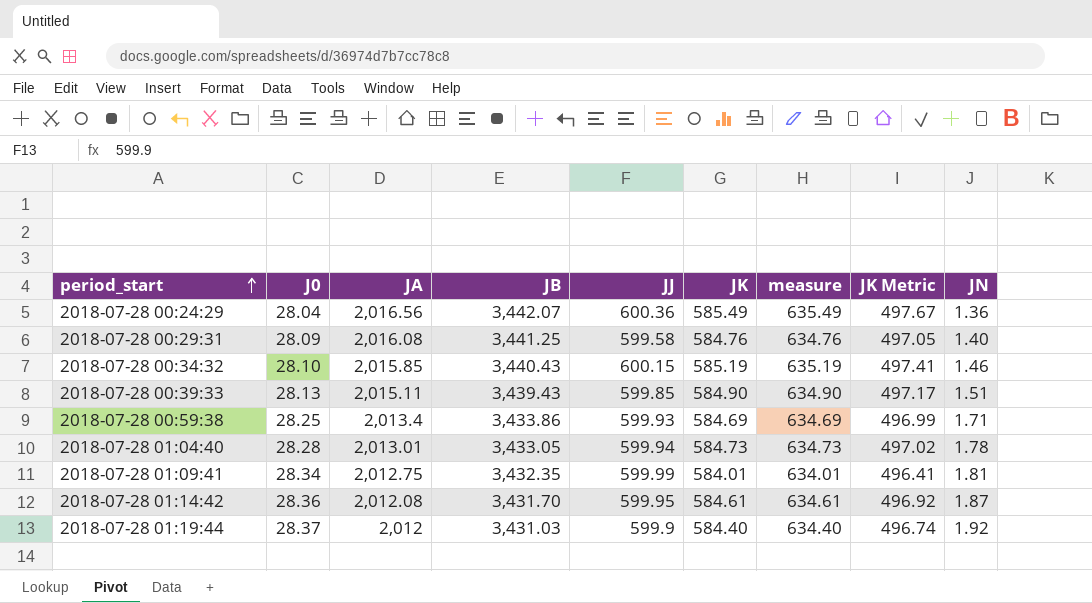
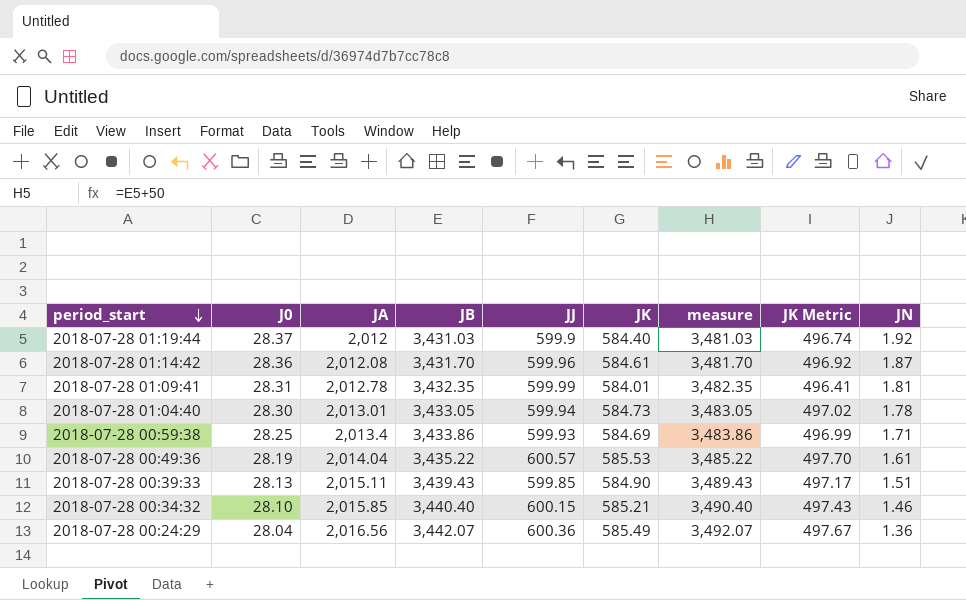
row order: period_start ascending -> period_start descending
column measure | formula: [JK] + 50 -> [JB] + 50
row 2018-07-28 00:29:31: 28.09 | 2,016.08 | 3,441.25 | 599.58 | 584.76 | 634.76 | 497.05 | 1.40 -> none
2018-07-28 01:14:42 | JJ: 599.95 -> 599.96
2018-07-28 01:09:41 | J0: 28.34 -> 28.31
2018-07-28 01:09:41 | JA: 2,012.75 -> 2,012.78
2018-07-28 01:04:40 | J0: 28.28 -> 28.30
row 2018-07-28 00:49:36: none -> 28.19 | 2,014.04 | 3,435.22 | 600.57 | 585.53 | 3,485.22 | 497.70 | 1.61
2018-07-28 00:34:32 | JB: 3,440.43 -> 3,440.40
2018-07-28 00:34:32 | JK: 585.19 -> 585.21
2018-07-28 00:34:32 | JK Metric: 497.41 -> 497.43

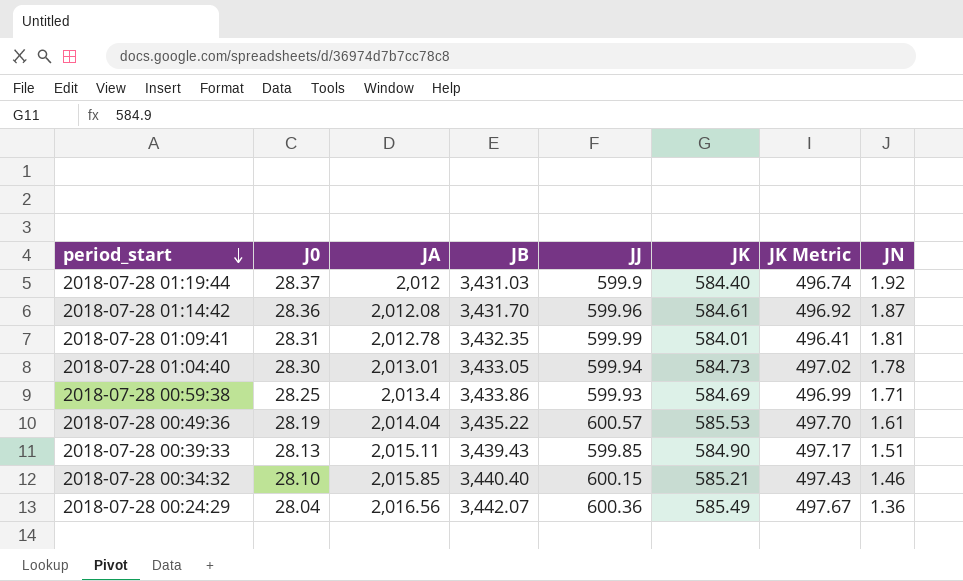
column measure | formula: [JB] + 50 -> none

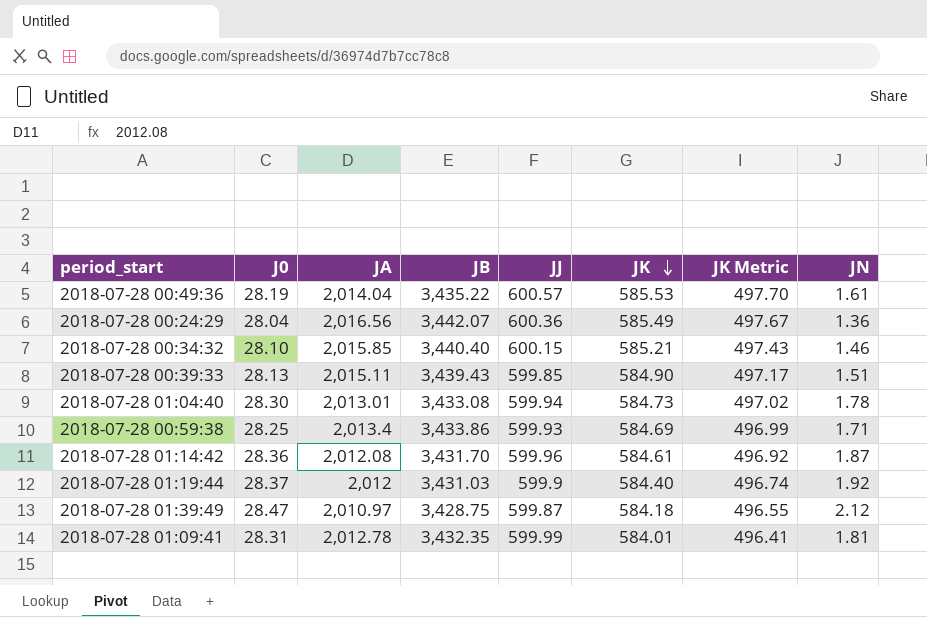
row order: period_start descending -> JK descending
2018-07-28 01:04:40 | JB: 3,433.05 -> 3,433.08
row 2018-07-28 01:39:49: none -> 28.47 | 2,010.97 | 3,428.75 | 599.87 | 584.18 | 496.55 | 2.12

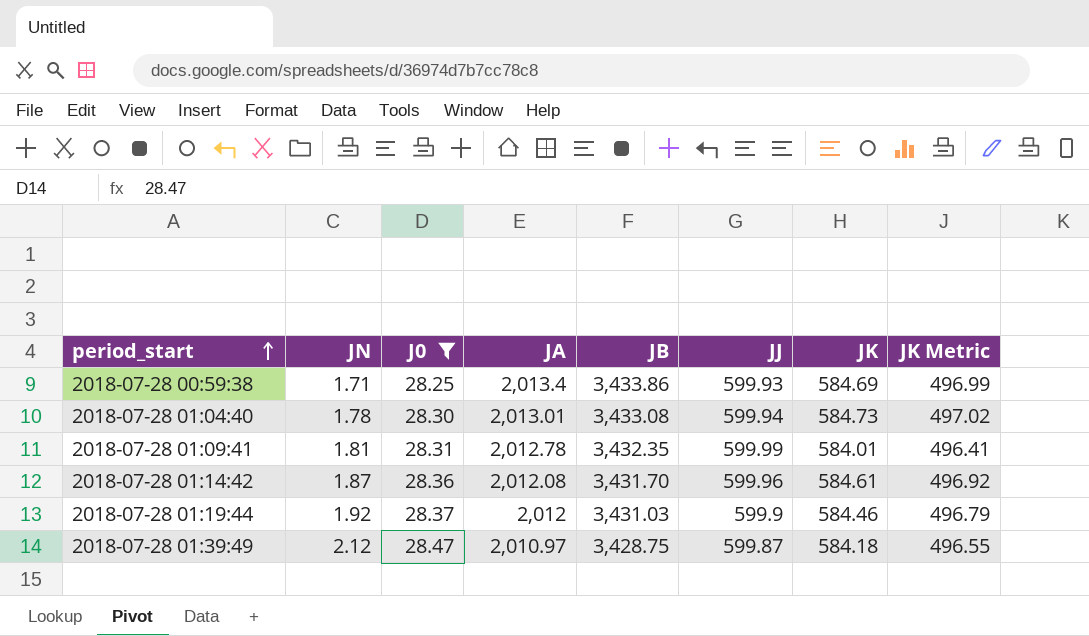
filter: none -> J0 >= 28.25
row order: JK descending -> period_start ascending
column JN | position: 8 -> 2
2018-07-28 01:19:44 | JK: 584.40 -> 584.46
2018-07-28 01:19:44 | JK Metric: 496.74 -> 496.79

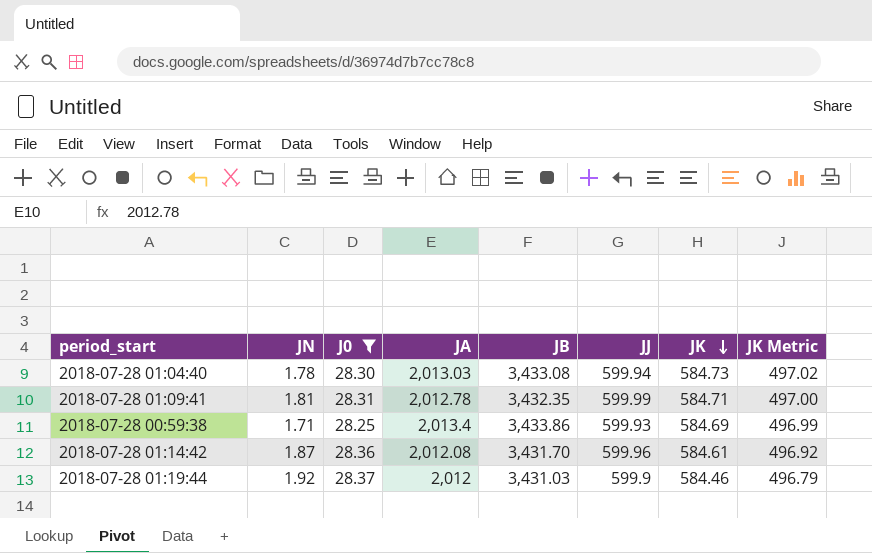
row order: period_start ascending -> JK descending
row 2018-07-28 01:39:49: 2.12 | 28.47 | 2,010.97 | 3,428.75 | 599.87 | 584.18 | 496.55 -> none
2018-07-28 01:04:40 | JA: 2,013.01 -> 2,013.03
2018-07-28 01:09:41 | JK: 584.01 -> 584.71
2018-07-28 01:09:41 | JK Metric: 496.41 -> 497.00

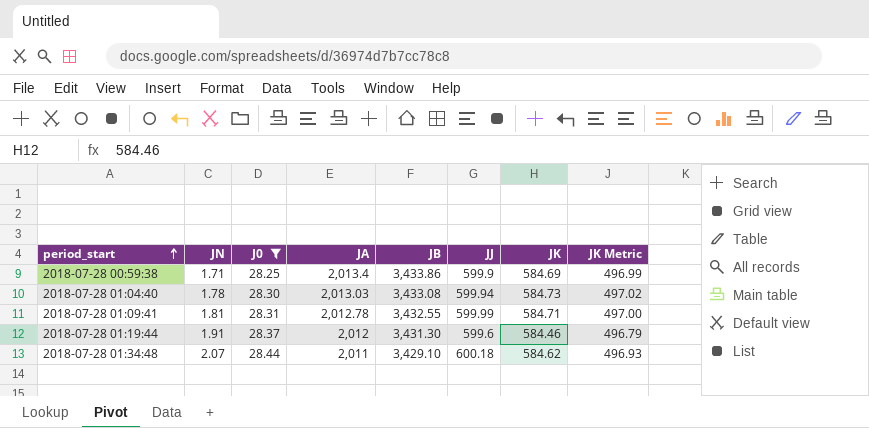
row order: JK descending -> period_start ascending
row 2018-07-28 01:14:42: 1.87 | 28.36 | 2,012.08 | 3,431.70 | 599.96 | 584.61 | 496.92 -> none
2018-07-28 00:59:38 | JJ: 599.93 -> 599.9
2018-07-28 01:09:41 | JB: 3,432.35 -> 3,432.55
2018-07-28 01:19:44 | JN: 1.92 -> 1.91
2018-07-28 01:19:44 | JB: 3,431.03 -> 3,431.30
2018-07-28 01:19:44 | JJ: 599.9 -> 599.6
row 2018-07-28 01:34:48: none -> 2.07 | 28.44 | 2,011 | 3,429.10 | 600.18 | 584.62 | 496.93

